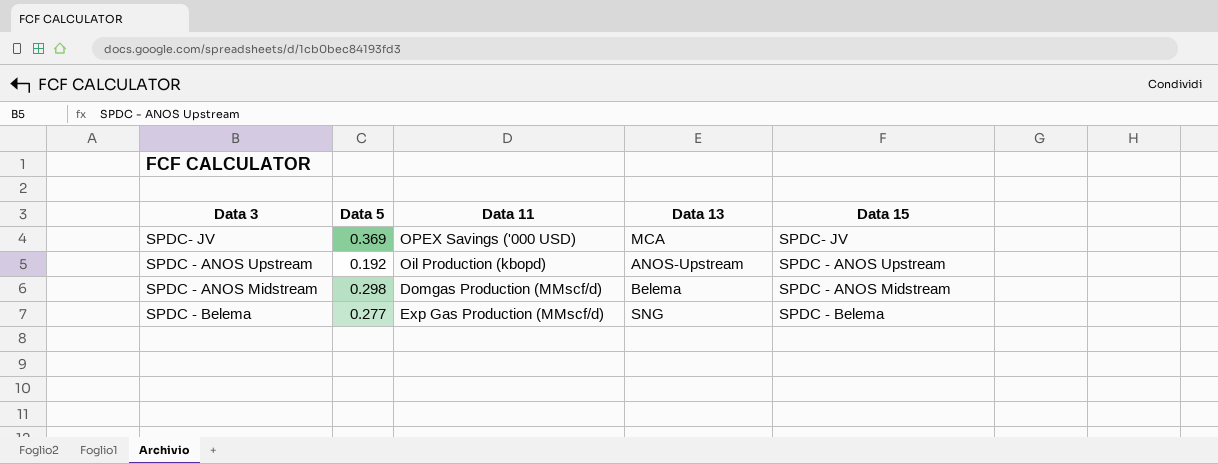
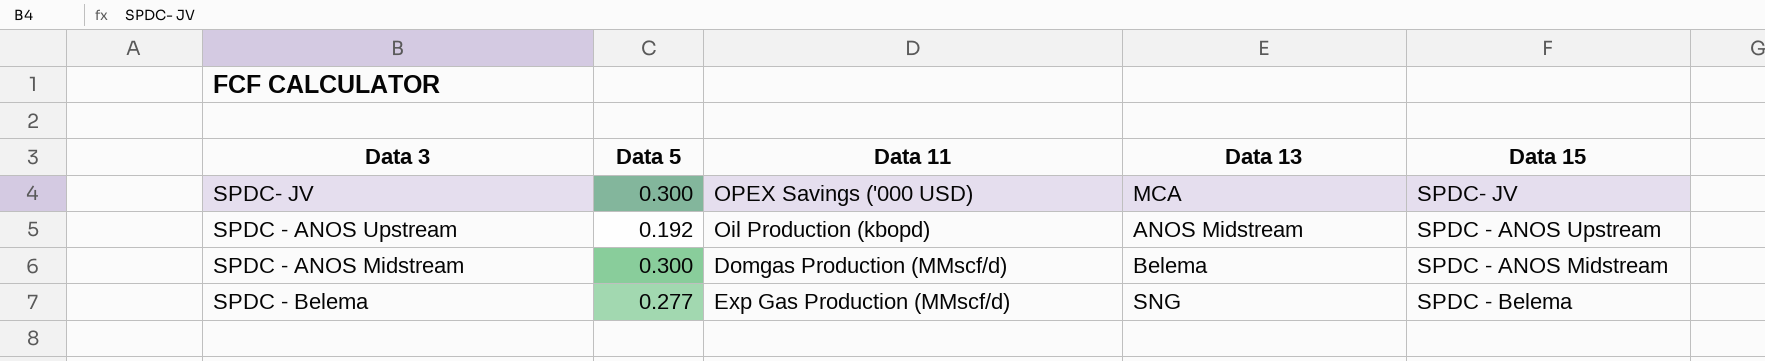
SPDC- JV | Data 5: 0.369 -> 0.300
SPDC - ANOS Upstream | Data 13: ANOS-Upstream -> ANOS Midstream
SPDC - ANOS Midstream | Data 5: 0.298 -> 0.300

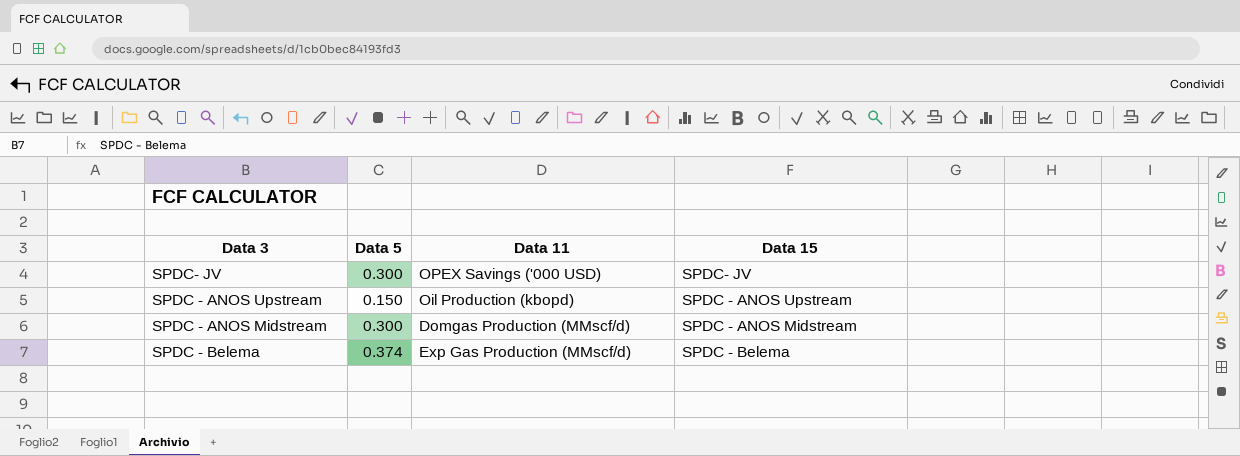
column Data 13 | position: 4 -> none
SPDC - ANOS Upstream | Data 5: 0.192 -> 0.150
SPDC - Belema | Data 5: 0.277 -> 0.374

